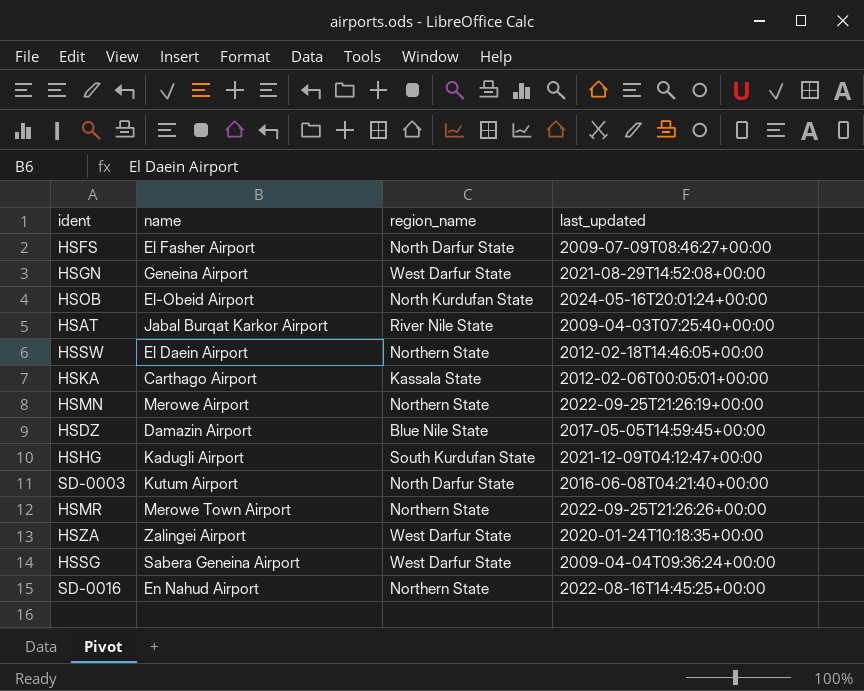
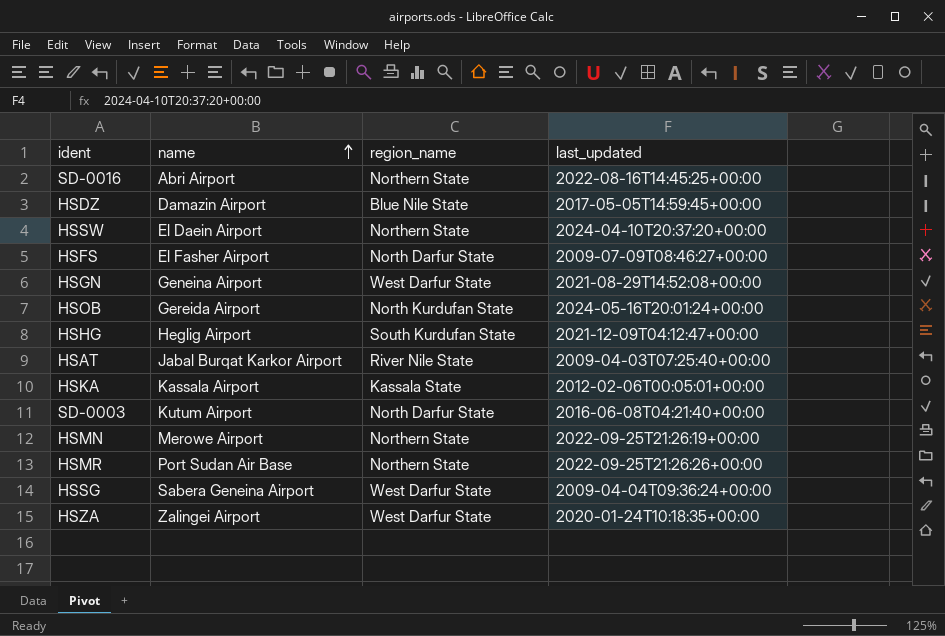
row order: none -> name ascending
SD-0016 | name: En Nahud Airport -> Abri Airport
HSSW | last_updated: 2012-02-18T14:46:05+00:00 -> 2024-04-10T20:37:20+00:00
HSOB | name: El-Obeid Airport -> Gereida Airport
HSHG | name: Kadugli Airport -> Heglig Airport
HSKA | name: Carthago Airport -> Kassala Airport
HSMR | name: Merowe Town Airport -> Port Sudan Air Base

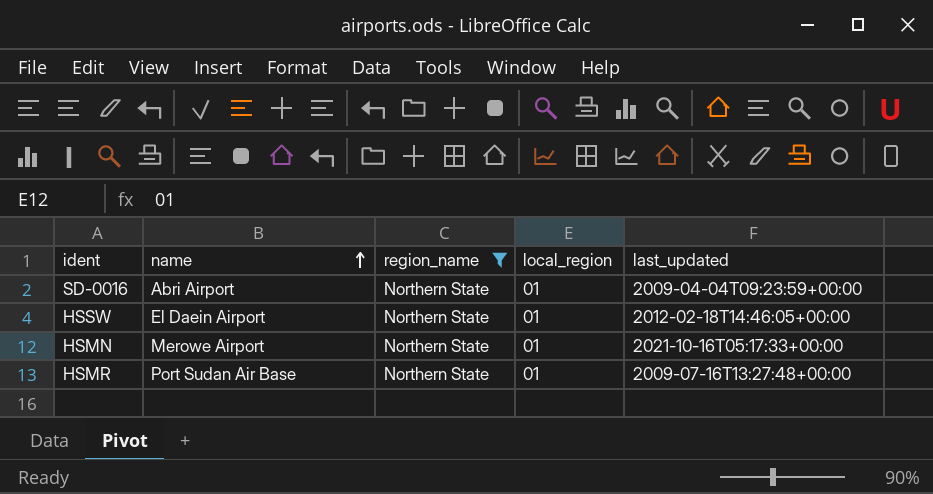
filter: none -> region_name = Northern State
column local_region | position: none -> 4
SD-0016 | last_updated: 2022-08-16T14:45:25+00:00 -> 2009-04-04T09:23:59+00:00
HSSW | last_updated: 2024-04-10T20:37:20+00:00 -> 2012-02-18T14:46:05+00:00
HSMN | last_updated: 2022-09-25T21:26:19+00:00 -> 2021-10-16T05:17:33+00:00
HSMR | last_updated: 2022-09-25T21:26:26+00:00 -> 2009-07-16T13:27:48+00:00

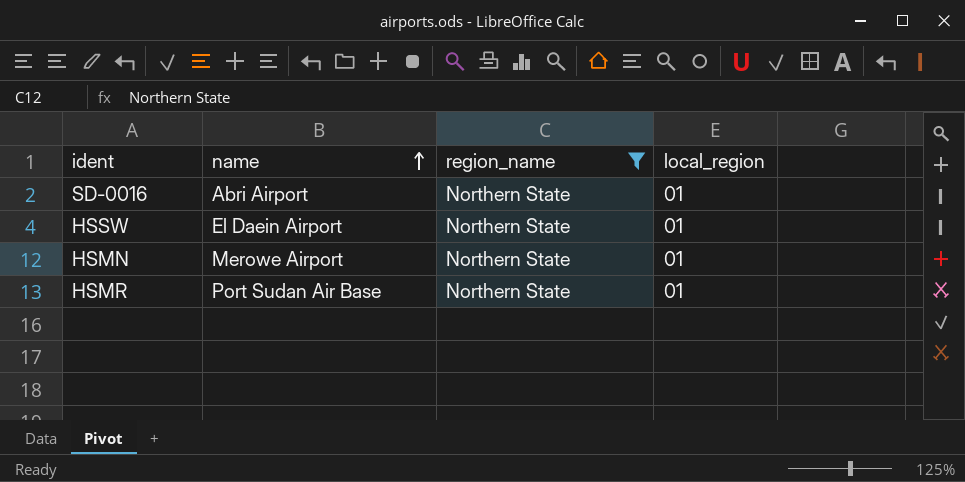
column last_updated | position: 5 -> none

